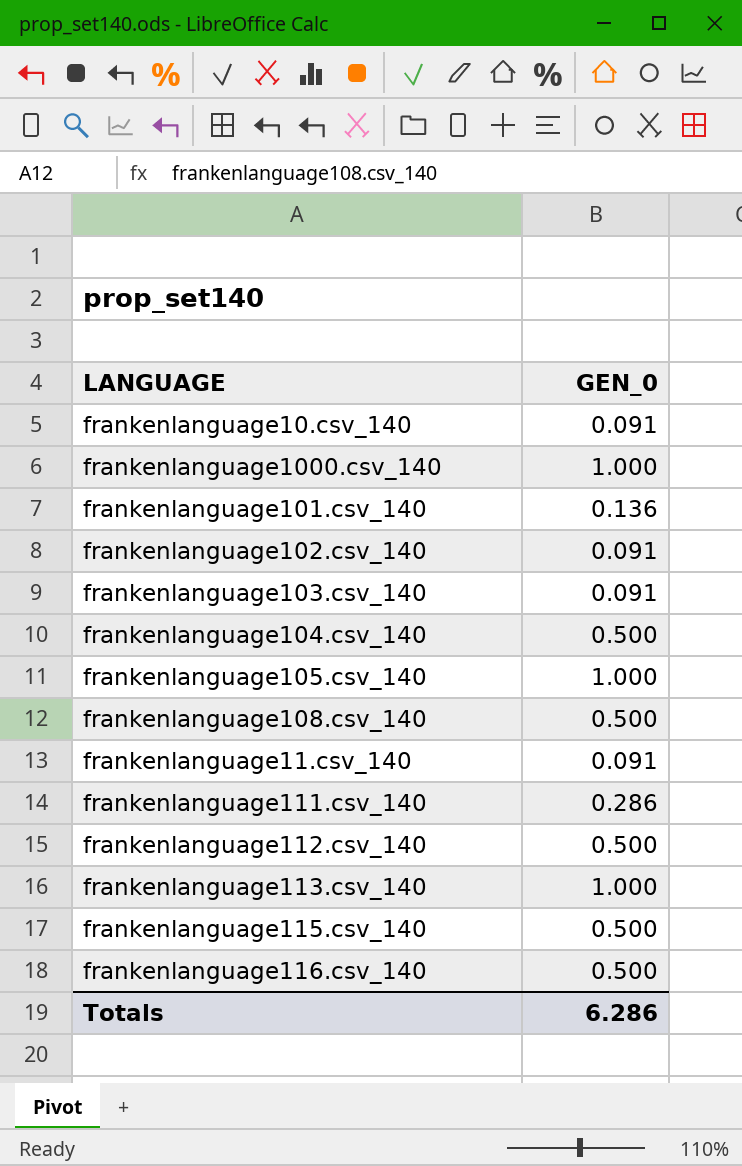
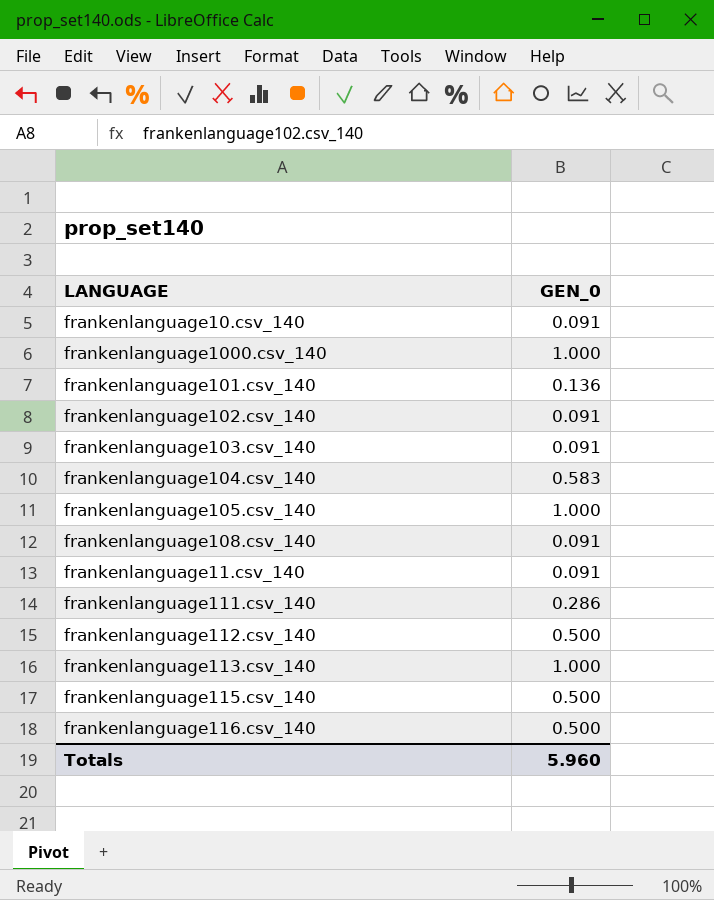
frankenlanguage104.csv_140 | GEN_0: 0.500 -> 0.583
frankenlanguage108.csv_140 | GEN_0: 0.500 -> 0.091
Totals | GEN_0: 6.286 -> 5.960

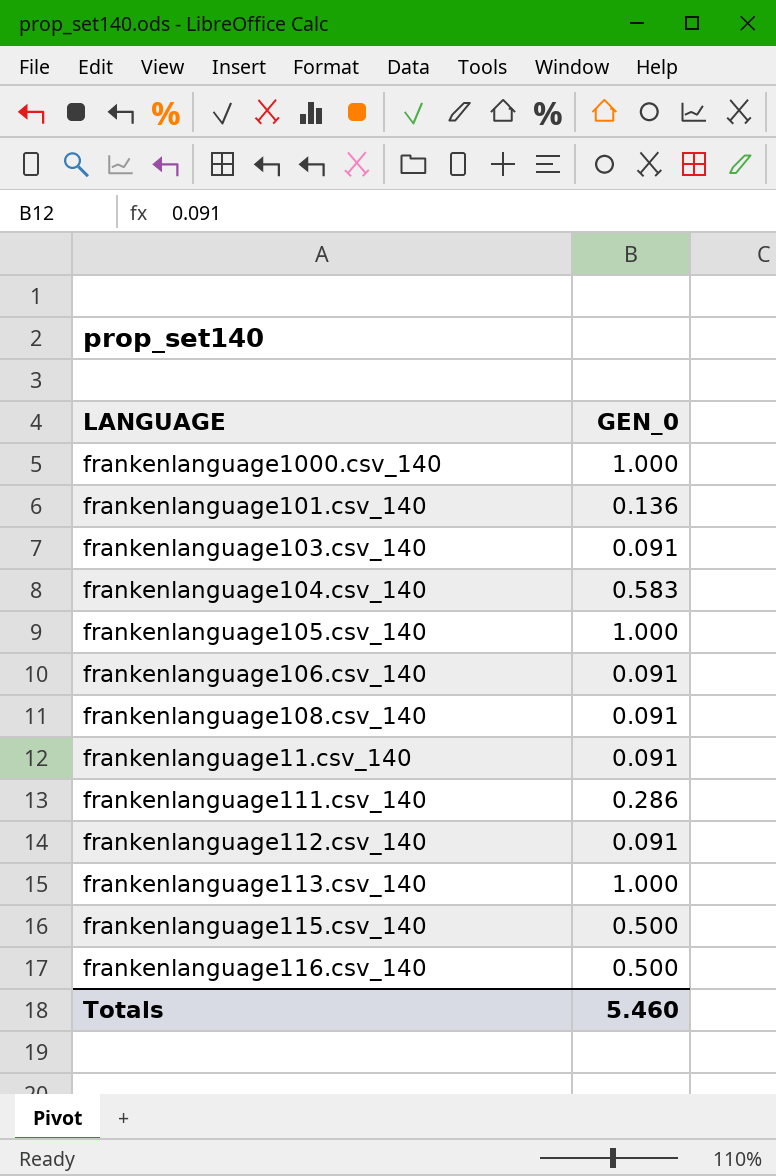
row frankenlanguage10.csv_140: 0.091 -> none
row frankenlanguage102.csv_140: 0.091 -> none
row frankenlanguage106.csv_140: none -> 0.091
frankenlanguage112.csv_140 | GEN_0: 0.500 -> 0.091
Totals | GEN_0: 5.960 -> 5.460

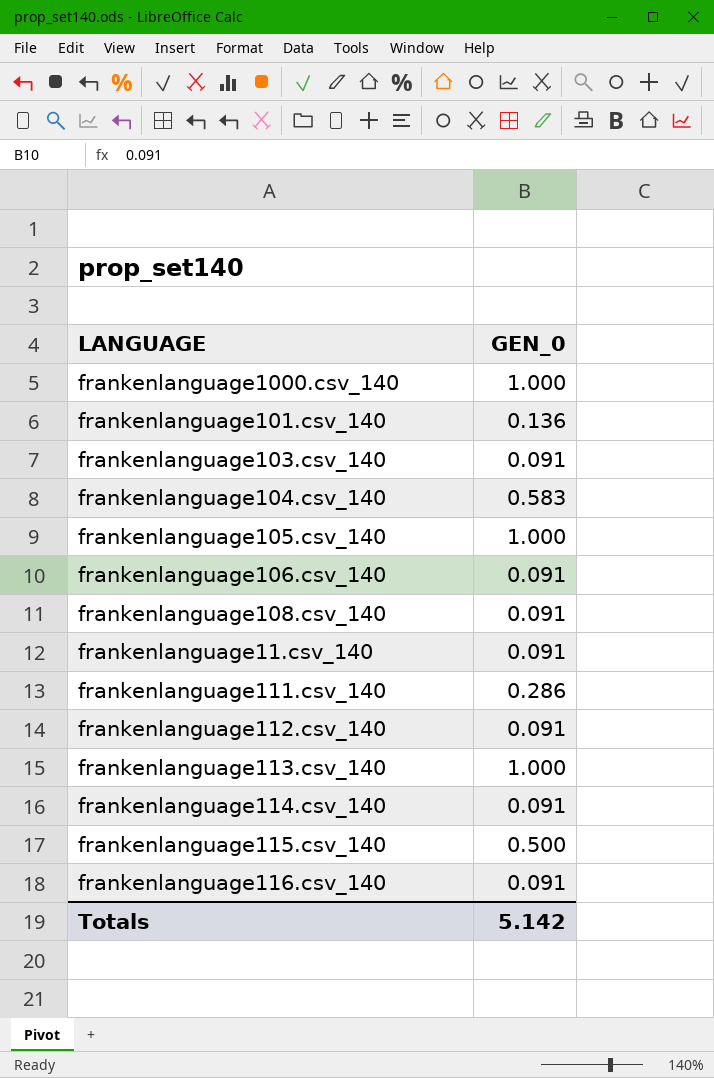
row frankenlanguage114.csv_140: none -> 0.091
frankenlanguage116.csv_140 | GEN_0: 0.500 -> 0.091
Totals | GEN_0: 5.460 -> 5.142

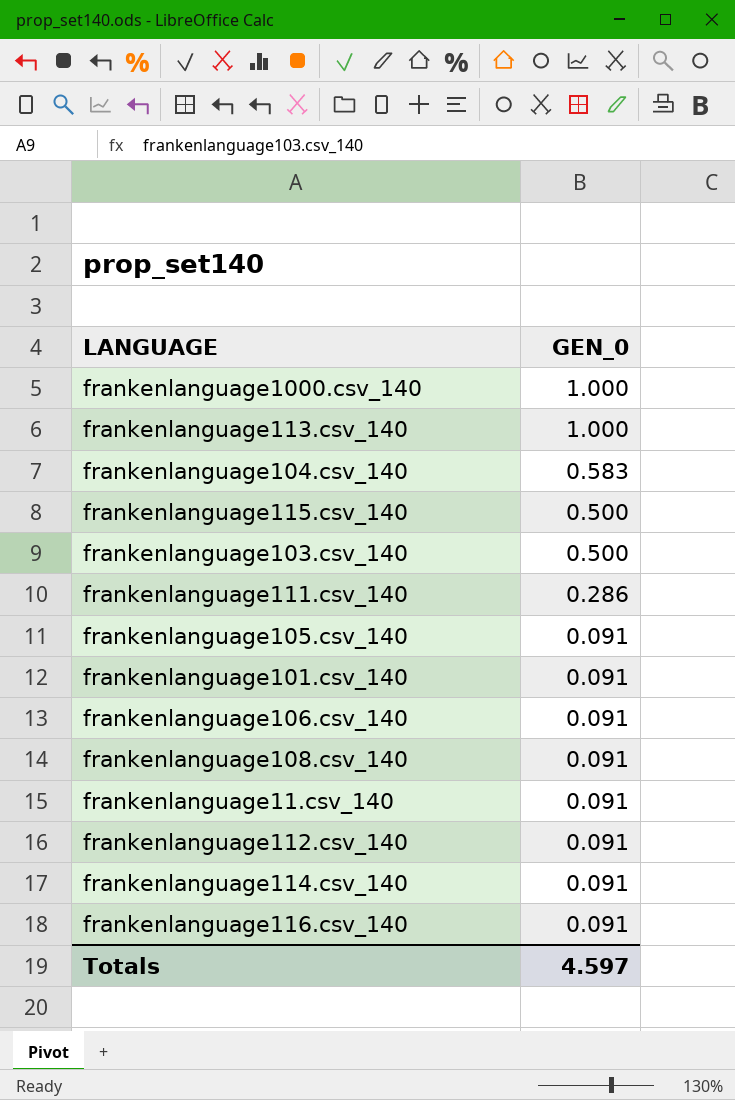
row order: none -> GEN_0 descending
frankenlanguage103.csv_140 | GEN_0: 0.091 -> 0.500
frankenlanguage105.csv_140 | GEN_0: 1.000 -> 0.091
frankenlanguage101.csv_140 | GEN_0: 0.136 -> 0.091
Totals | GEN_0: 5.142 -> 4.597

